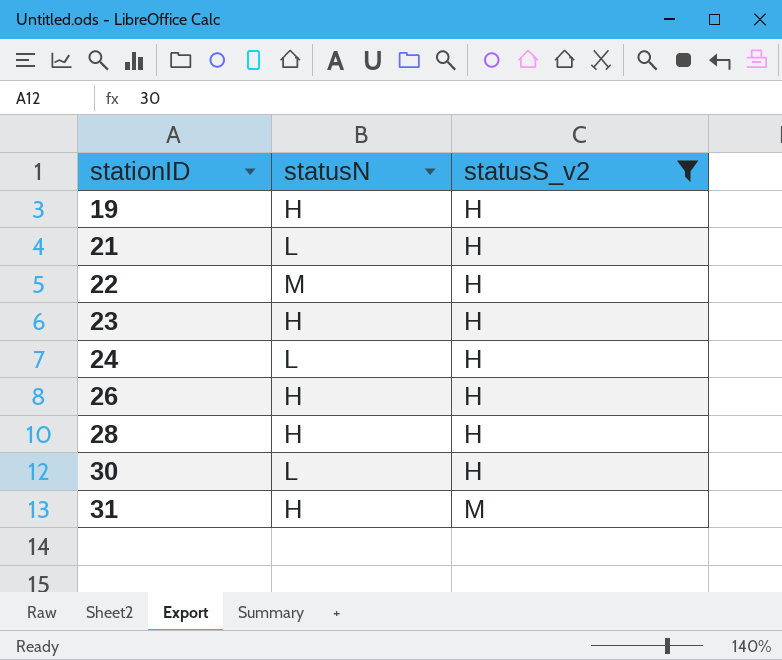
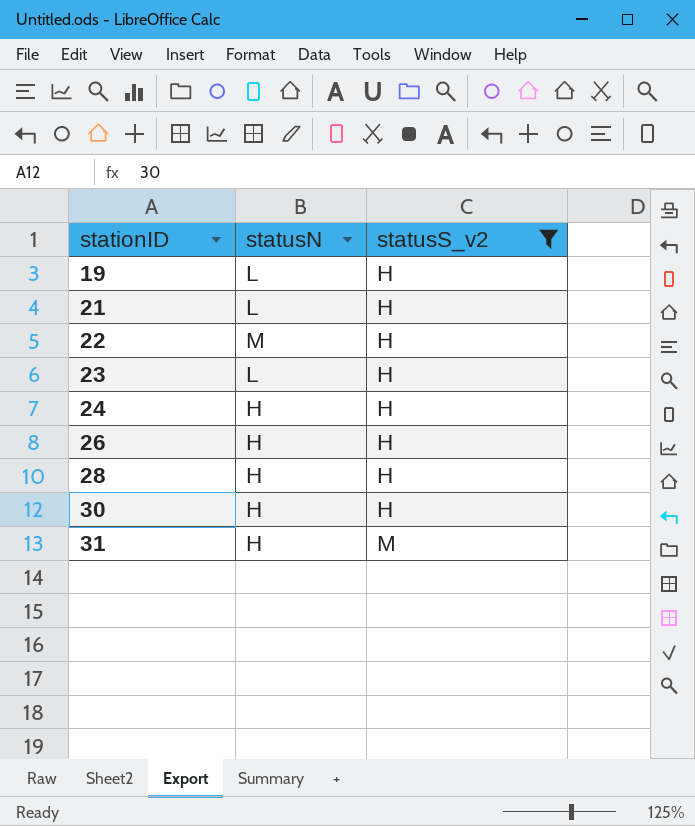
19 | statusN: H -> L
23 | statusN: H -> L
24 | statusN: L -> H
30 | statusN: L -> H

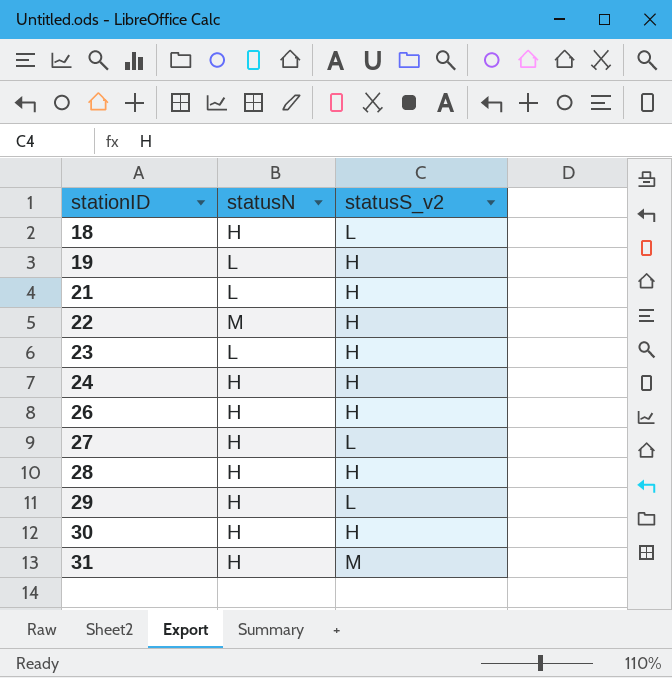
filter: statusS_v2 != L -> none

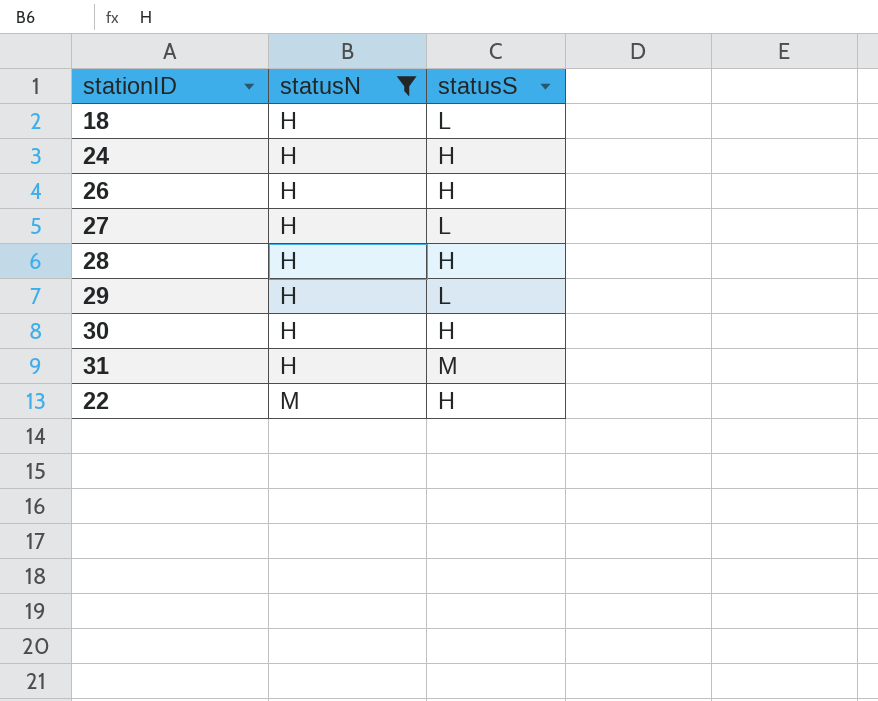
filter: none -> statusN != L
row order: stationID ascending -> statusN ascending
column name: statusS_v2 -> statusS

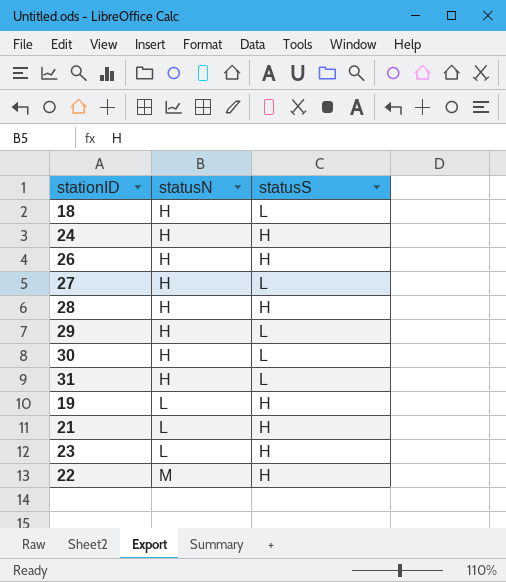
filter: statusN != L -> none
30 | statusS: H -> L
31 | statusS: M -> L

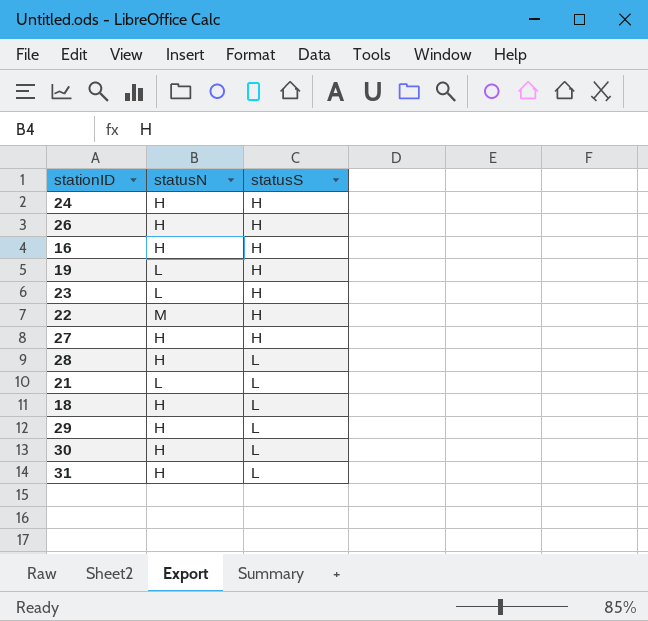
row order: statusN ascending -> statusS ascending
row 16: none -> H | H
27 | statusS: L -> H
28 | statusS: H -> L
21 | statusS: H -> L

